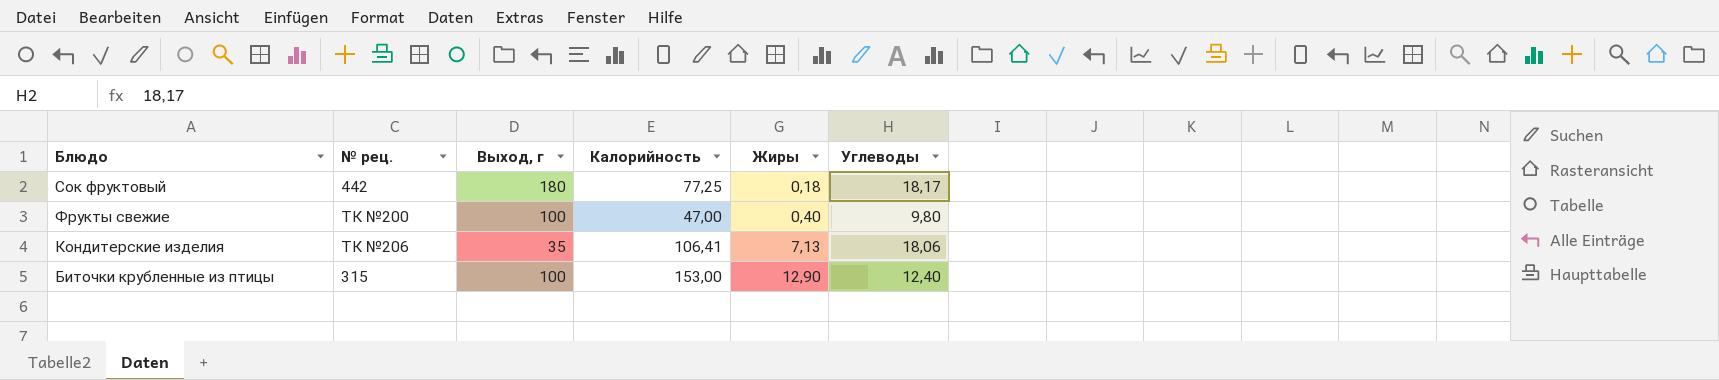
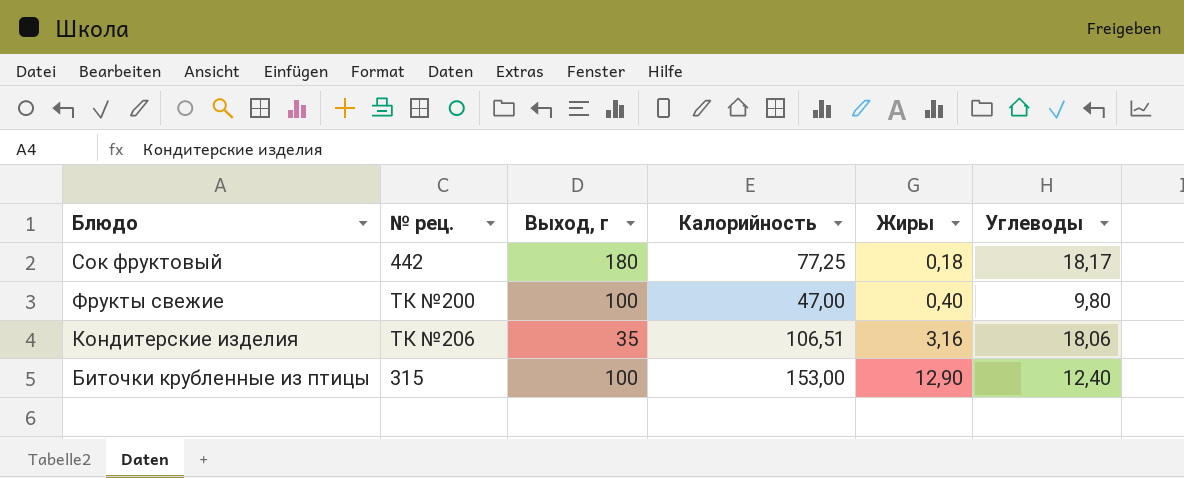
Кондитерские изделия | Калорийность: 106,41 -> 106,51
Кондитерские изделия | Жиры: 7,13 -> 3,16

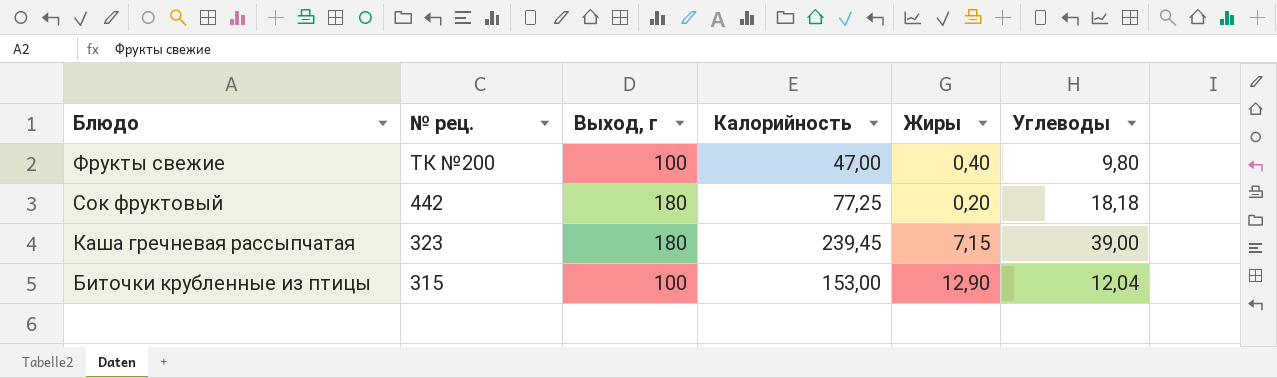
row order: Жиры ascending -> Блюдо descending
row Кондитерские изделия: ТК №206 | 35 | 106,51 | 3,16 | 18,06 -> none
Сок фруктовый | Жиры: 0,18 -> 0,20
Сок фруктовый | Углеводы: 18,17 -> 18,18
row Каша гречневая рассыпчатая: none -> 323 | 180 | 239,45 | 7,15 | 39,00
Биточки крубленные из птицы | Углеводы: 12,40 -> 12,04

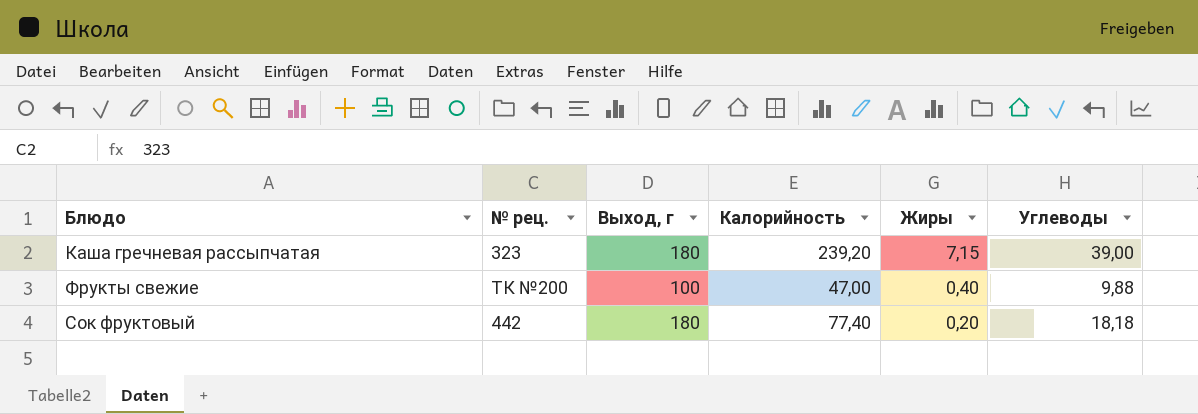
row order: Блюдо descending -> Жиры descending
row Биточки крубленные из птицы: 315 | 100 | 153,00 | 12,90 | 12,04 -> none
Каша гречневая рассыпчатая | Калорийность: 239,45 -> 239,20
Фрукты свежие | Углеводы: 9,80 -> 9,88
Сок фруктовый | Калорийность: 77,25 -> 77,40

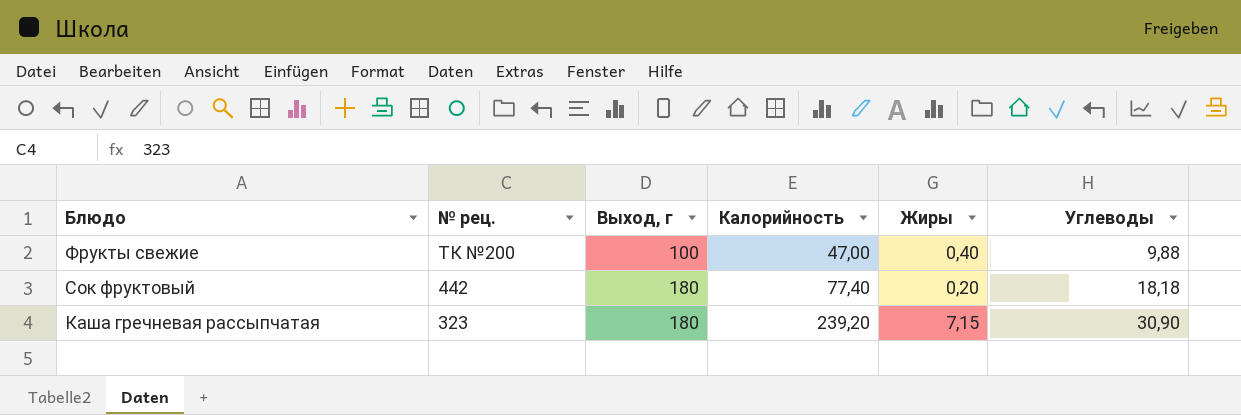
row order: Жиры descending -> Блюдо descending
Каша гречневая рассыпчатая | Углеводы: 39,00 -> 30,90

